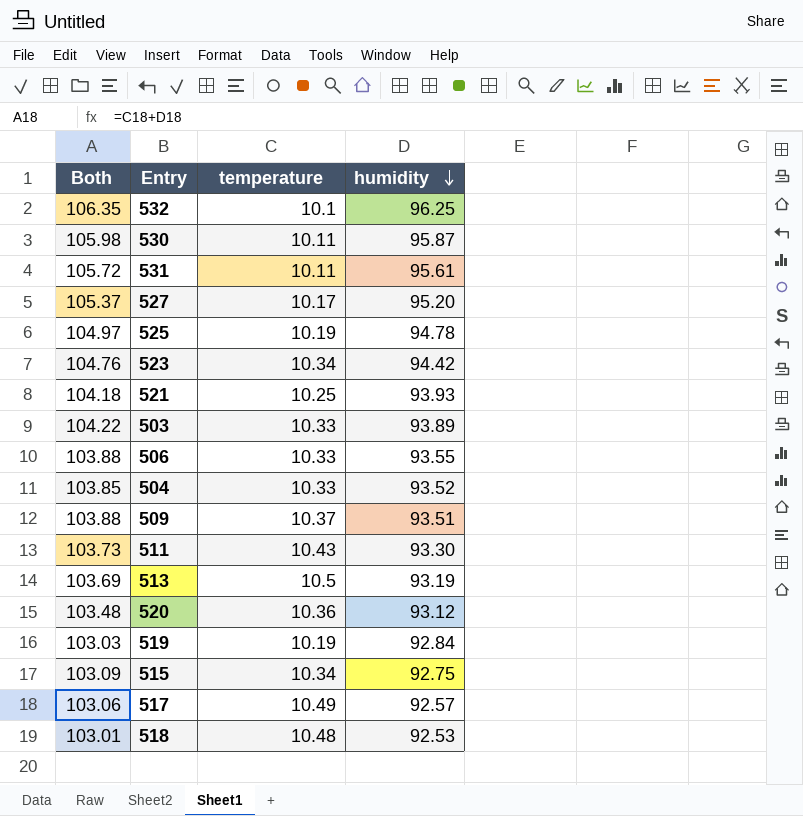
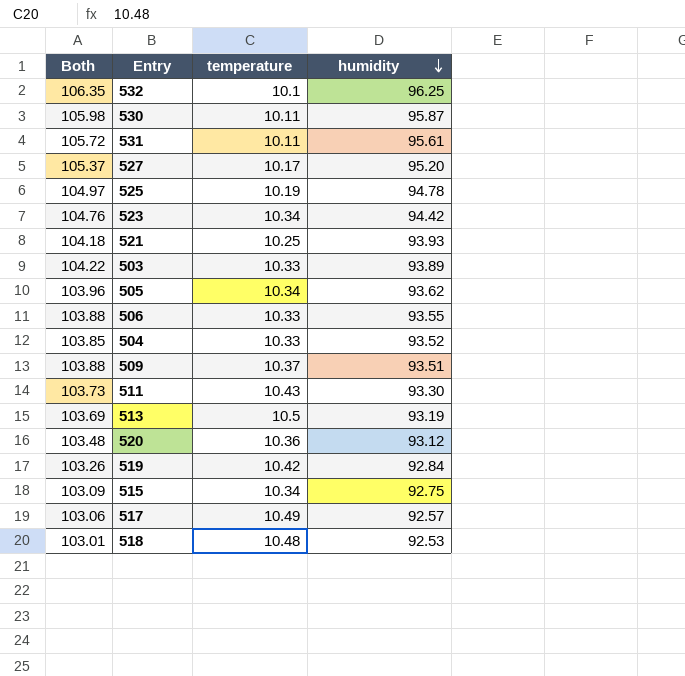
row 505: none -> 103.96 | 10.34 | 93.62
519 | Both: 103.03 -> 103.26
519 | temperature: 10.19 -> 10.42

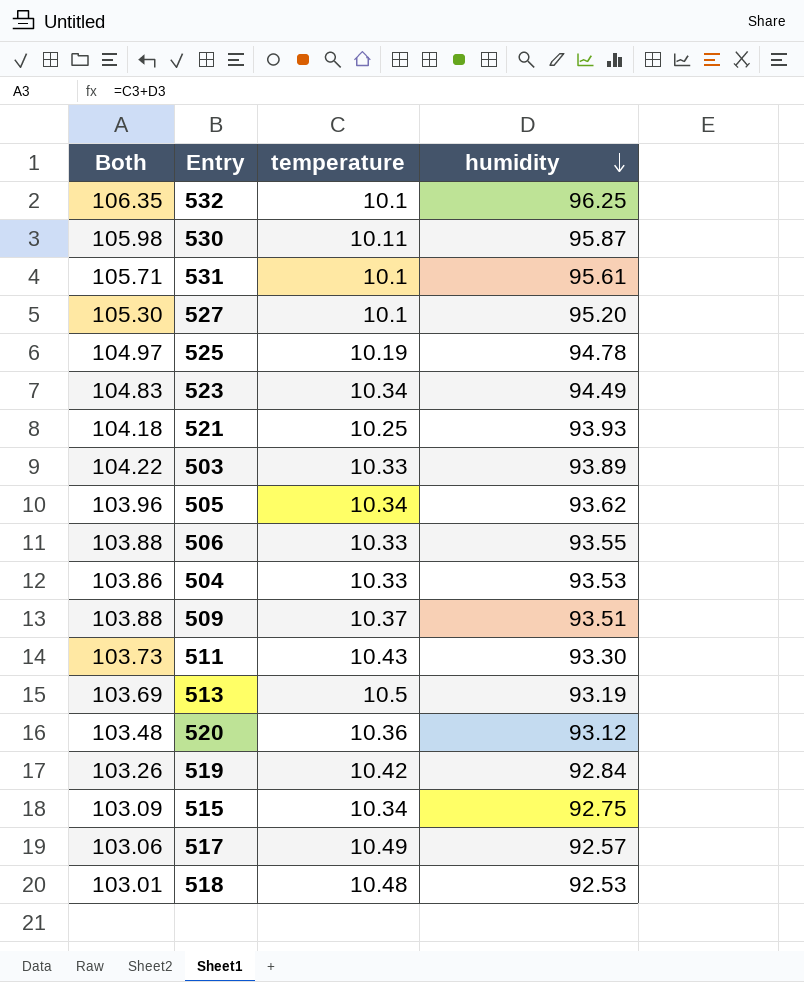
531 | Both: 105.72 -> 105.71
531 | temperature: 10.11 -> 10.1
527 | Both: 105.37 -> 105.30
527 | temperature: 10.17 -> 10.1
523 | Both: 104.76 -> 104.83
523 | humidity: 94.42 -> 94.49
504 | Both: 103.85 -> 103.86
504 | humidity: 93.52 -> 93.53

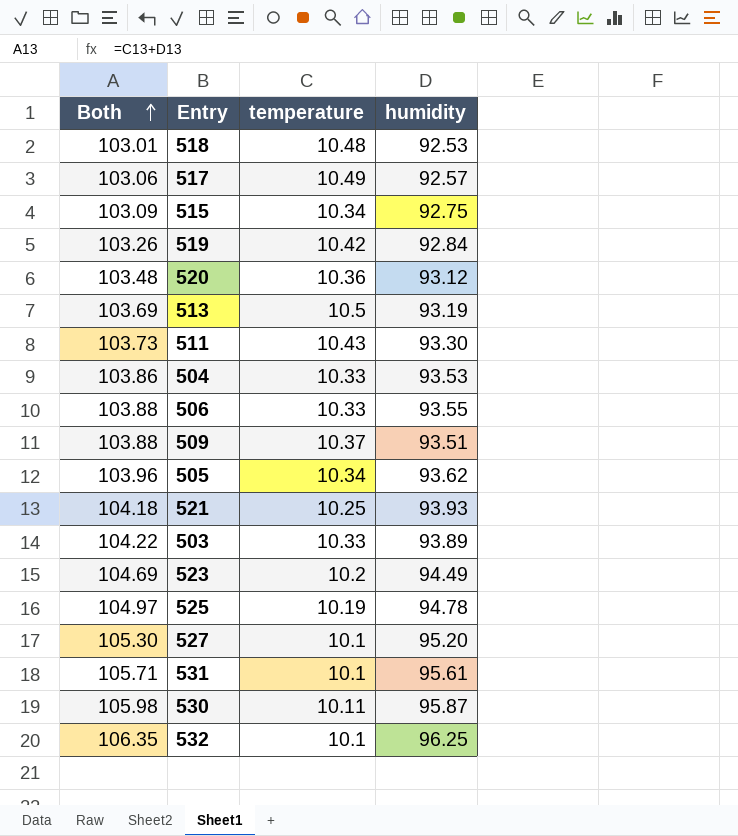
row order: humidity descending -> Both ascending
523 | Both: 104.83 -> 104.69
523 | temperature: 10.34 -> 10.2

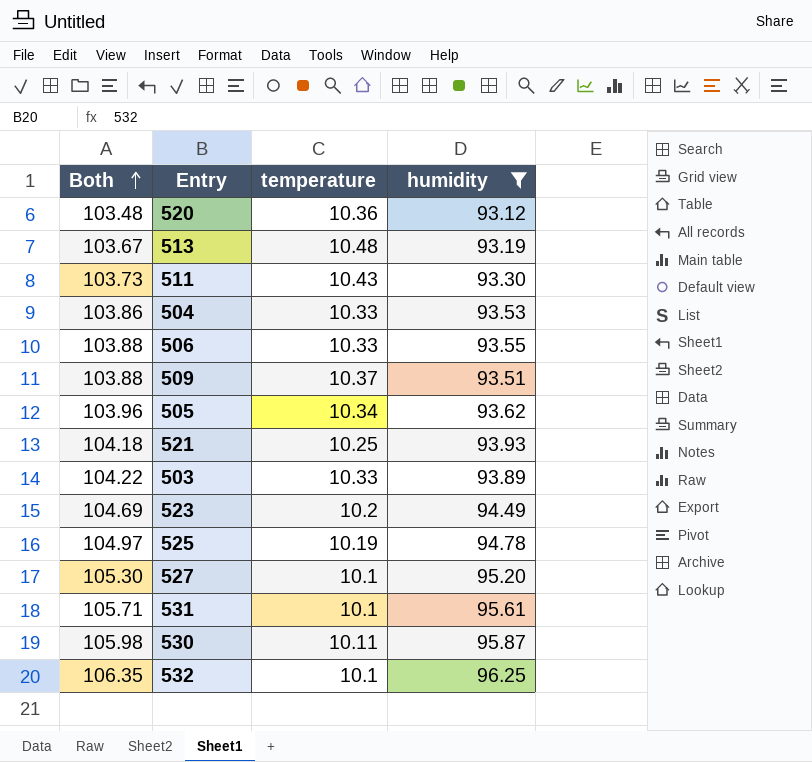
filter: none -> humidity >= 93.12
513 | Both: 103.69 -> 103.67
513 | temperature: 10.5 -> 10.48

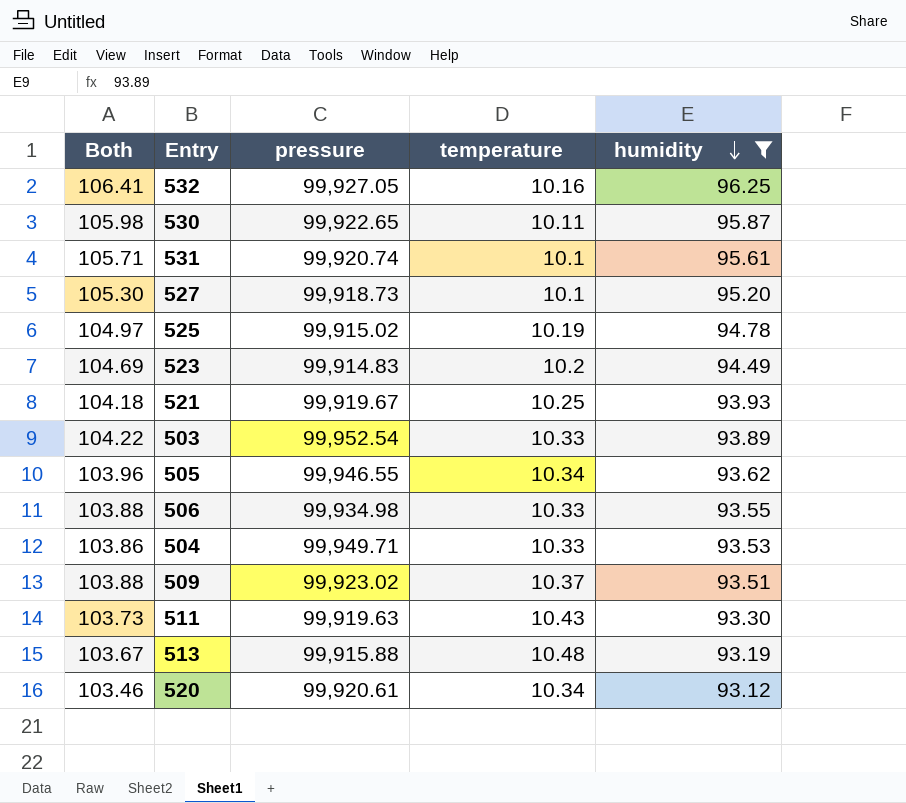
row order: Both ascending -> humidity descending
column pressure | position: none -> 3
532 | Both: 106.35 -> 106.41
532 | temperature: 10.1 -> 10.16
520 | Both: 103.48 -> 103.46
520 | temperature: 10.36 -> 10.34

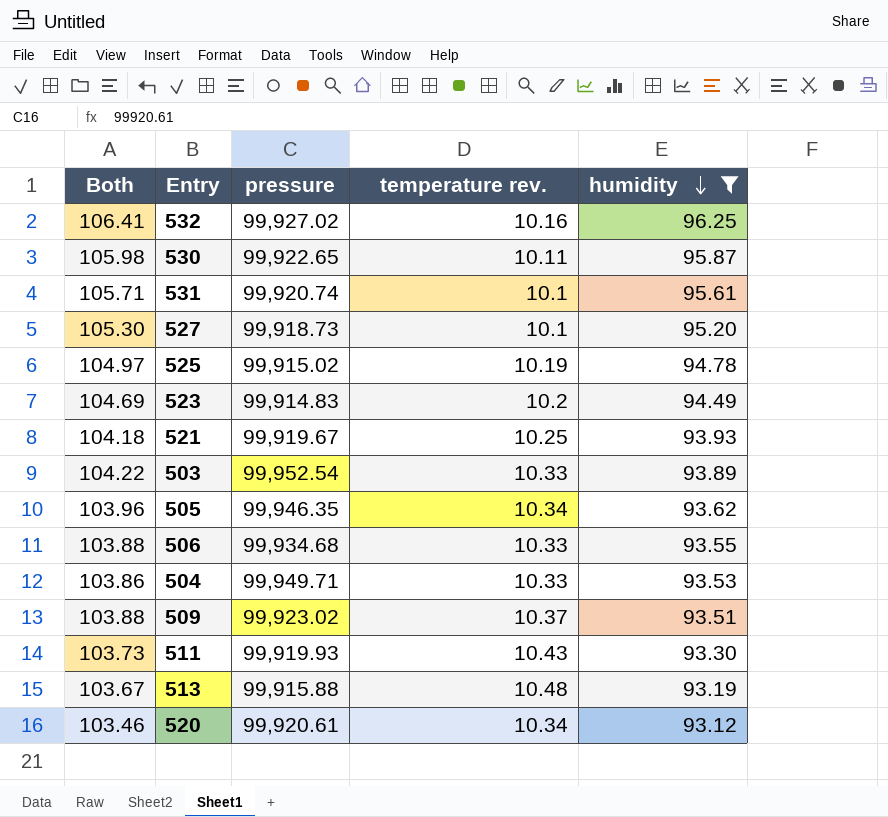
column name: temperature -> temperature rev.
532 | pressure: 99,927.05 -> 99,927.02
505 | pressure: 99,946.55 -> 99,946.35
506 | pressure: 99,934.98 -> 99,934.68
511 | pressure: 99,919.63 -> 99,919.93

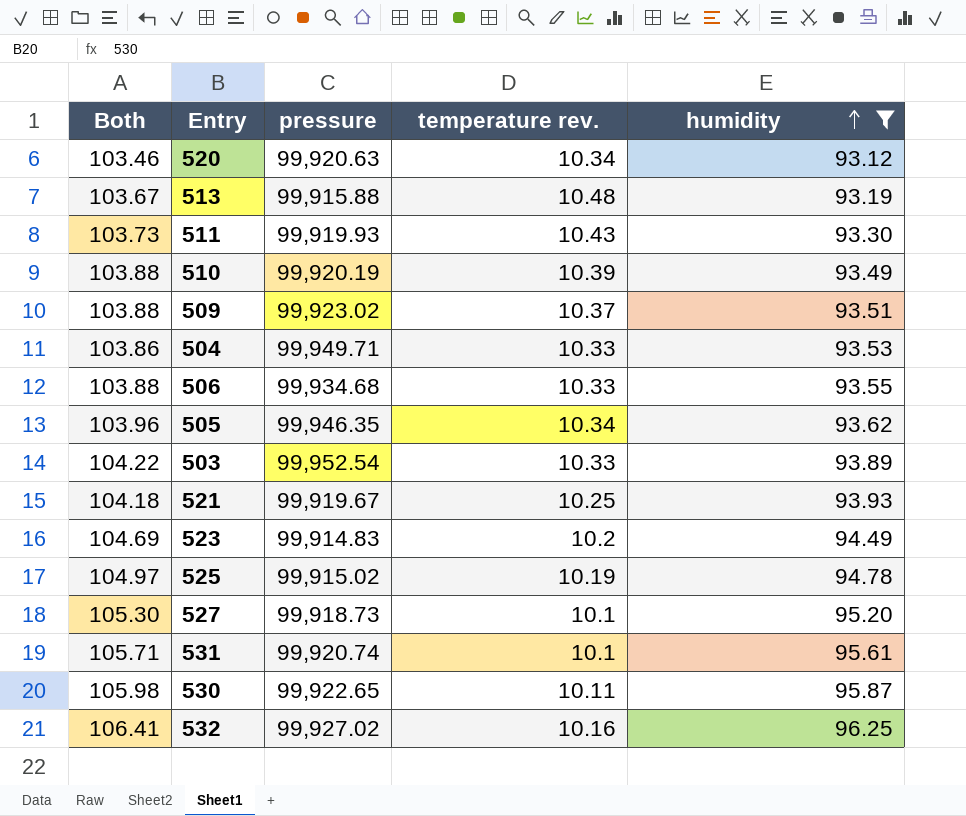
row order: humidity descending -> humidity ascending
520 | pressure: 99,920.61 -> 99,920.63
row 510: none -> 103.88 | 99,920.19 | 10.39 | 93.49

